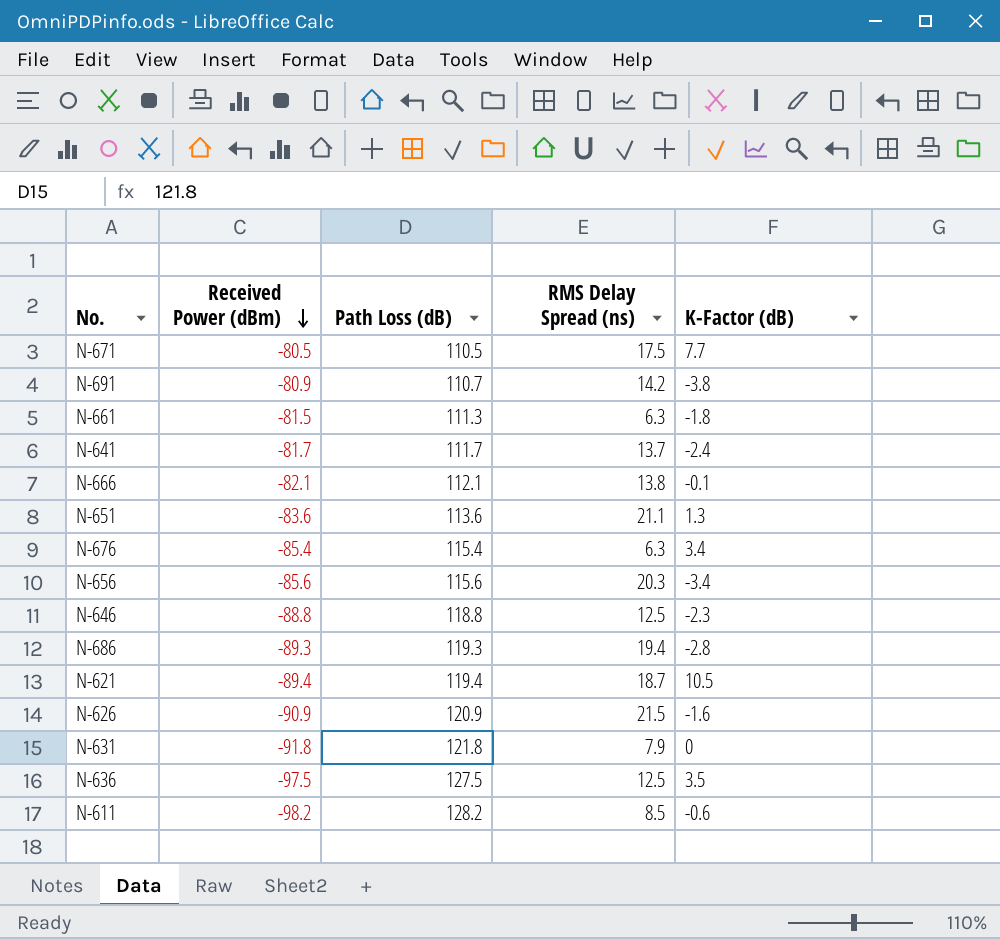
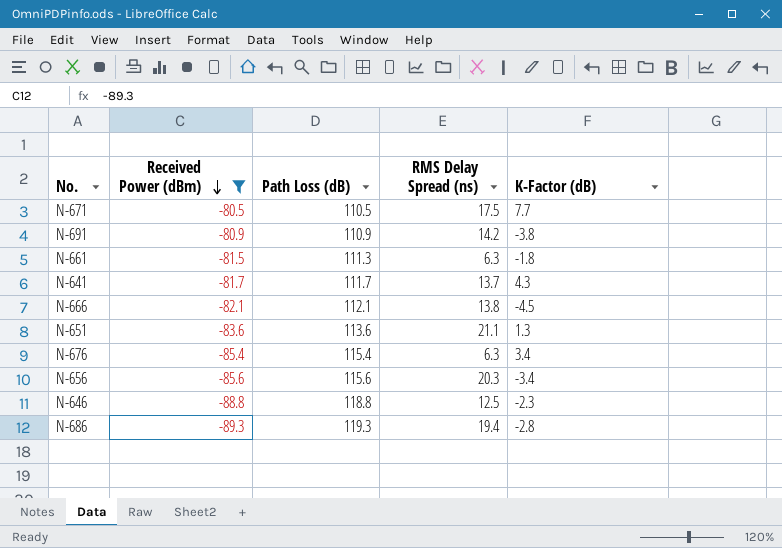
filter: none -> Received Power (dBm) >= -89.3
N-691 | Path Loss (dB): 110.7 -> 110.9
N-641 | K-Factor (dB): -2.4 -> 4.3
N-666 | K-Factor (dB): -0.1 -> -4.5

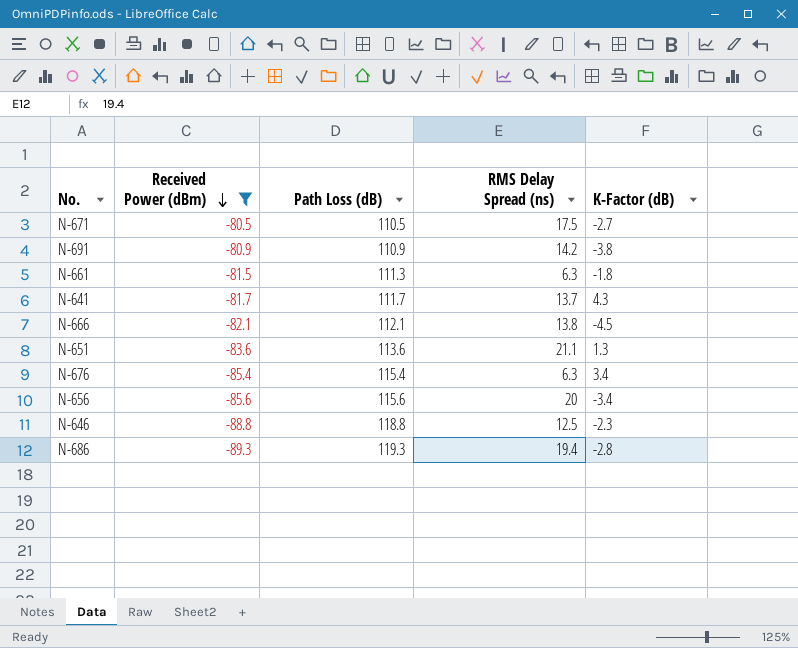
N-671 | K-Factor (dB): 7.7 -> -2.7
N-656 | RMS Delay Spread (ns): 20.3 -> 20

